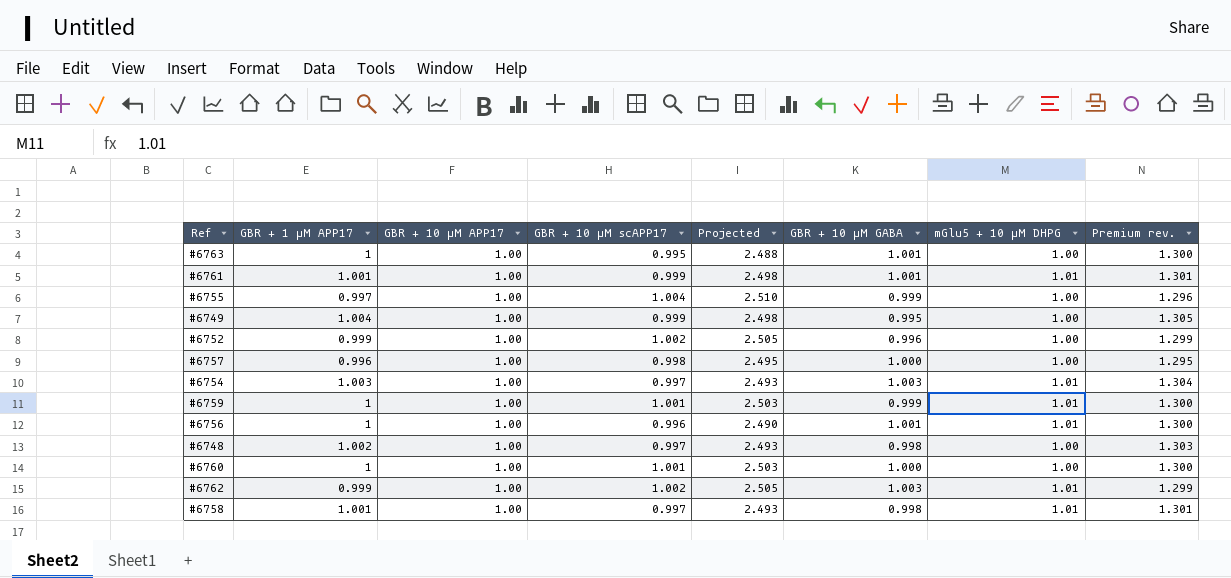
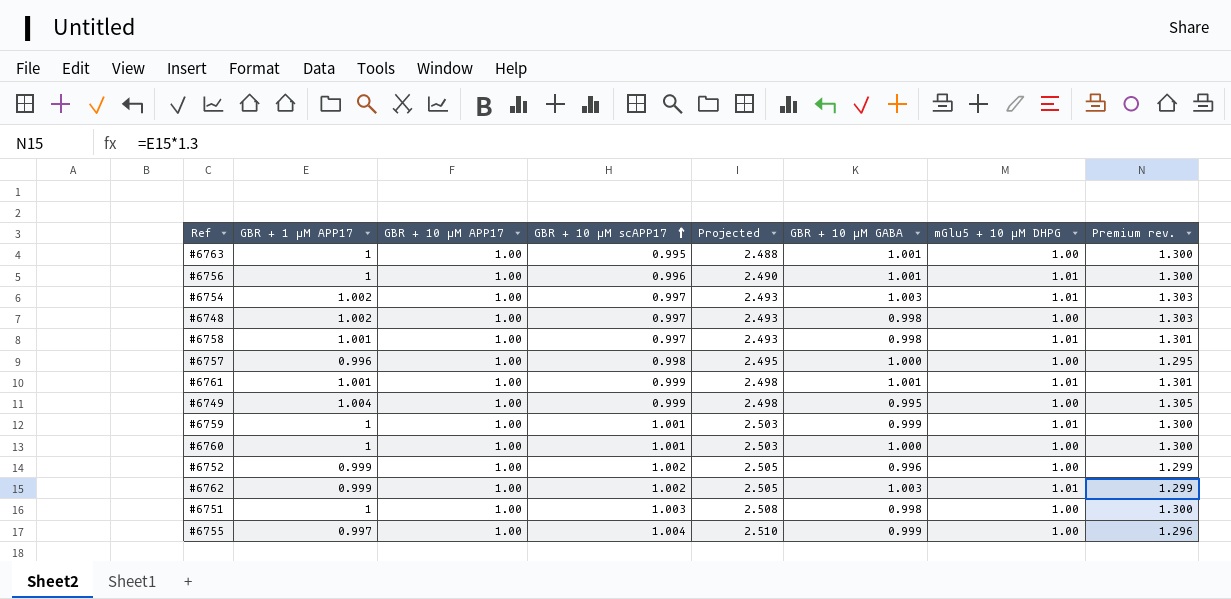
row order: none -> GBR + 10 μM scAPP17 ascending
#6754 | GBR + 1 μM APP17: 1.003 -> 1.002
#6754 | Premium rev.: 1.304 -> 1.303
row #6751: none -> 1 | 1.00 | 1.003 | 2.508 | 0.998 | 1.00 | 1.300

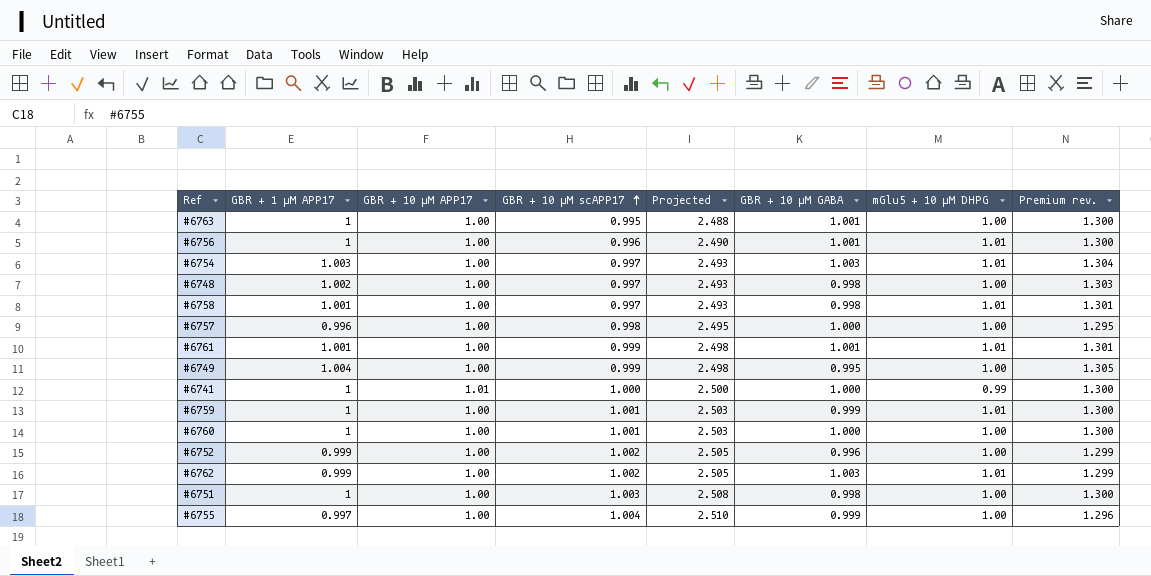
#6754 | GBR + 1 μM APP17: 1.002 -> 1.003
#6754 | Premium rev.: 1.303 -> 1.304
row #6741: none -> 1 | 1.01 | 1.000 | 2.500 | 1.000 | 0.99 | 1.300

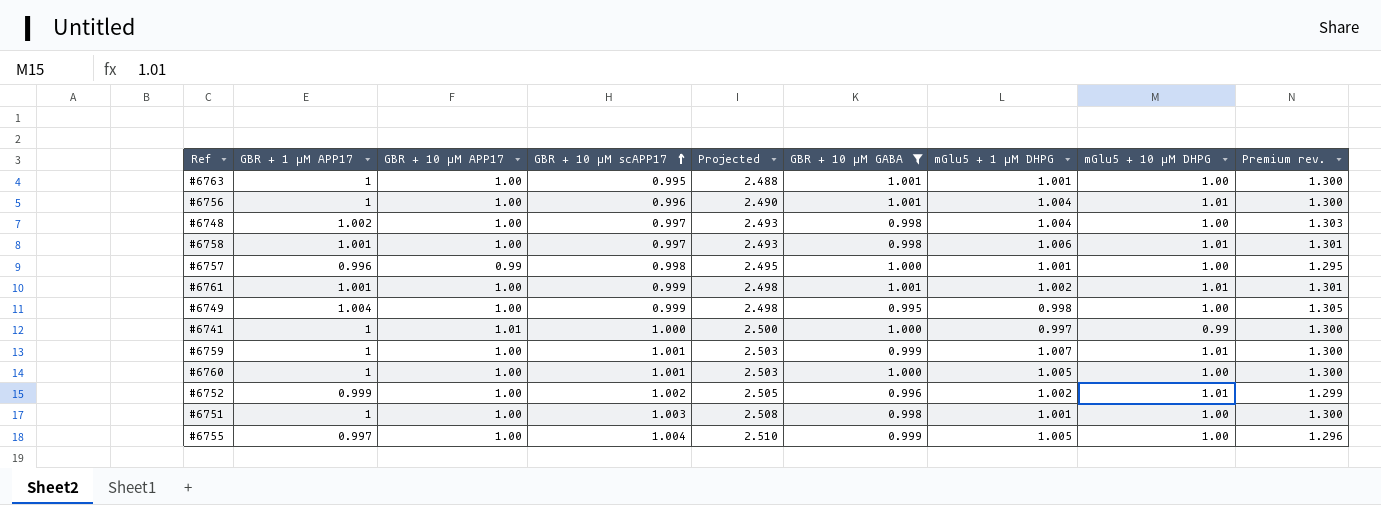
filter: none -> GBR + 10 μM GABA != 1.003
column mGlu5 + 1 μM DHPG | position: none -> 7
#6757 | GBR + 10 μM APP17: 1.00 -> 0.99
#6752 | mGlu5 + 10 μM DHPG: 1.00 -> 1.01

